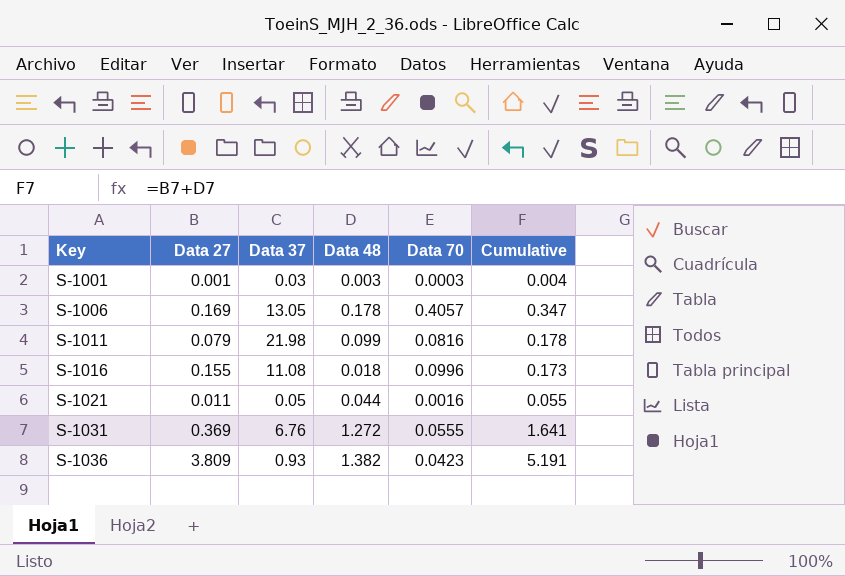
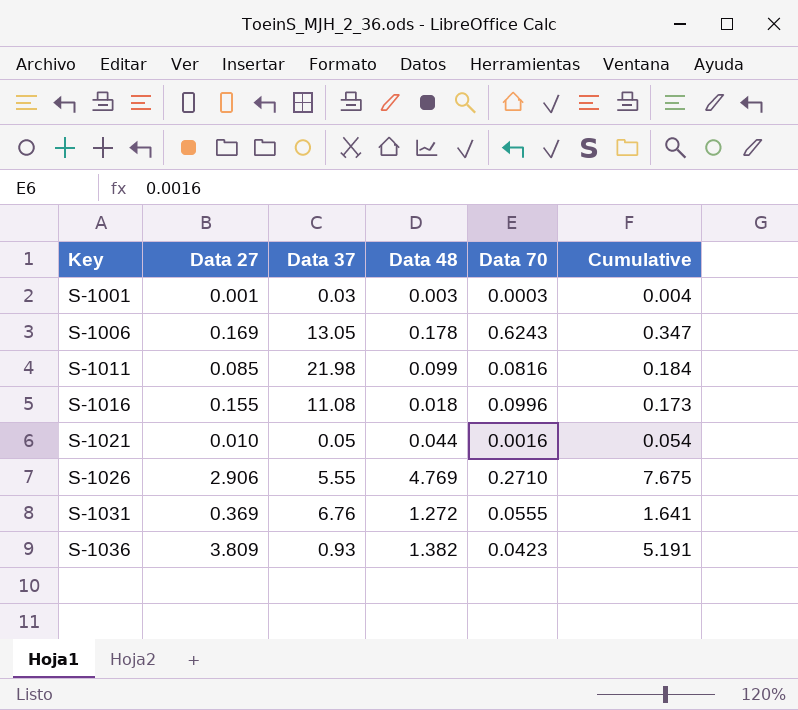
S-1006 | Data 70: 0.4057 -> 0.6243
S-1011 | Data 27: 0.079 -> 0.085
S-1011 | Cumulative: 0.178 -> 0.184
S-1021 | Data 27: 0.011 -> 0.010
S-1021 | Cumulative: 0.055 -> 0.054
row S-1026: none -> 2.906 | 5.55 | 4.769 | 0.2710 | 7.675

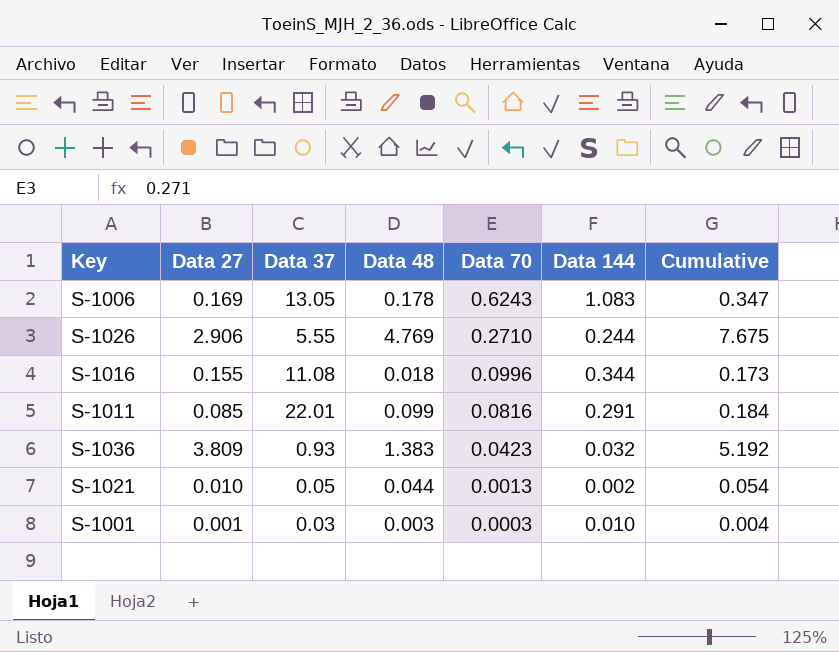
row order: Key ascending -> Data 70 descending
column Data 144 | position: none -> 6
row S-1031: 0.369 | 6.76 | 1.272 | 0.0555 | 1.641 -> none
S-1011 | Data 37: 21.98 -> 22.01
S-1036 | Data 48: 1.382 -> 1.383
S-1036 | Cumulative: 5.191 -> 5.192
S-1021 | Data 70: 0.0016 -> 0.0013

